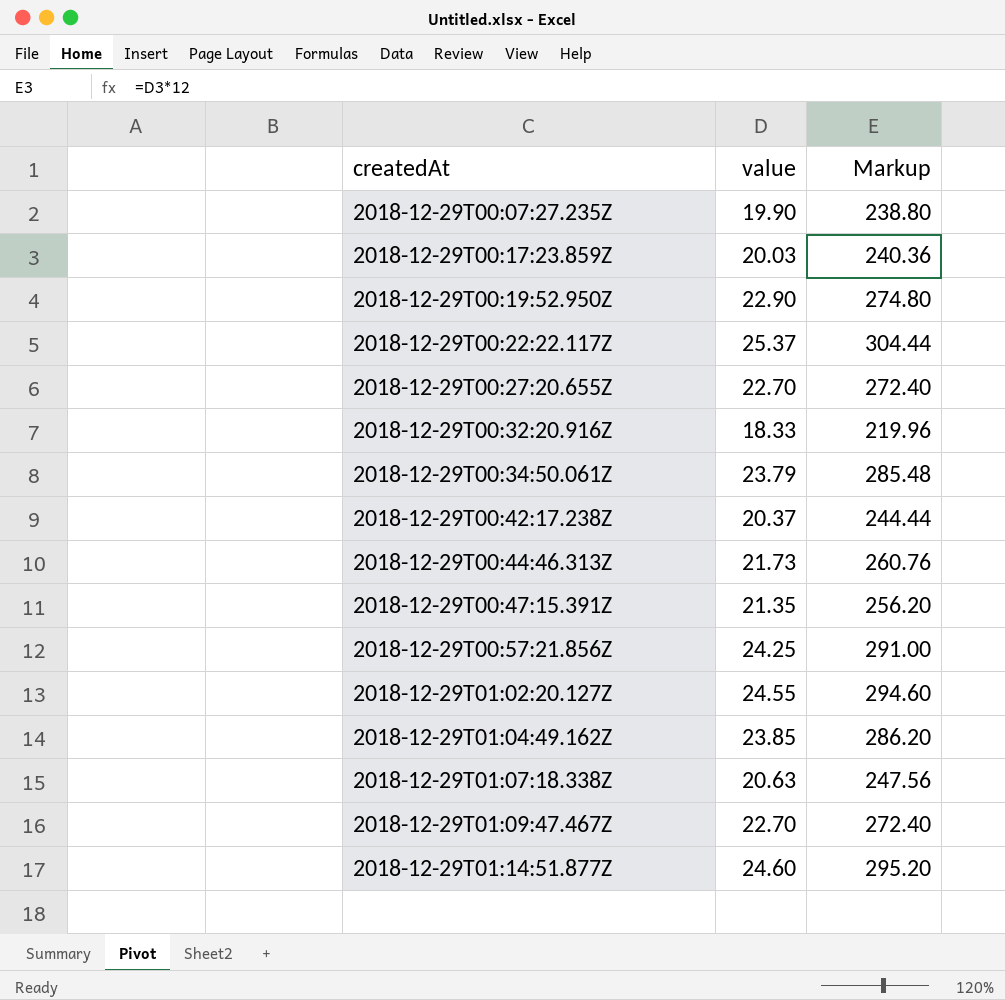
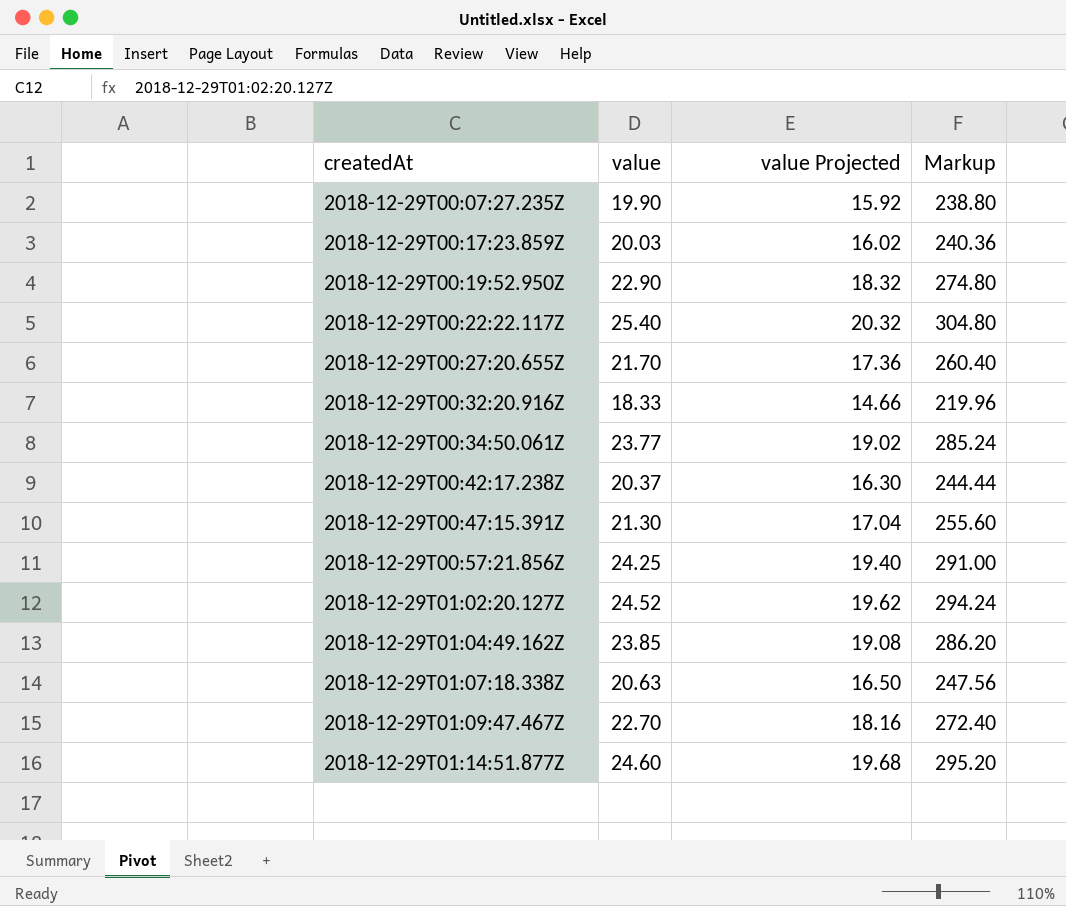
column value Projected | formula: none -> [value] * 0.8
row 2018-12-29T00:44:46.313Z: 21.73 | 260.76 -> none
2018-12-29T00:22:22.117Z | value: 25.37 -> 25.40
2018-12-29T00:22:22.117Z | Markup: 304.44 -> 304.80
2018-12-29T00:27:20.655Z | value: 22.70 -> 21.70
2018-12-29T00:27:20.655Z | Markup: 272.40 -> 260.40
2018-12-29T00:34:50.061Z | value: 23.79 -> 23.77
2018-12-29T00:34:50.061Z | Markup: 285.48 -> 285.24
2018-12-29T00:47:15.391Z | value: 21.35 -> 21.30
2018-12-29T00:47:15.391Z | Markup: 256.20 -> 255.60
2018-12-29T01:02:20.127Z | value: 24.55 -> 24.52
2018-12-29T01:02:20.127Z | Markup: 294.60 -> 294.24

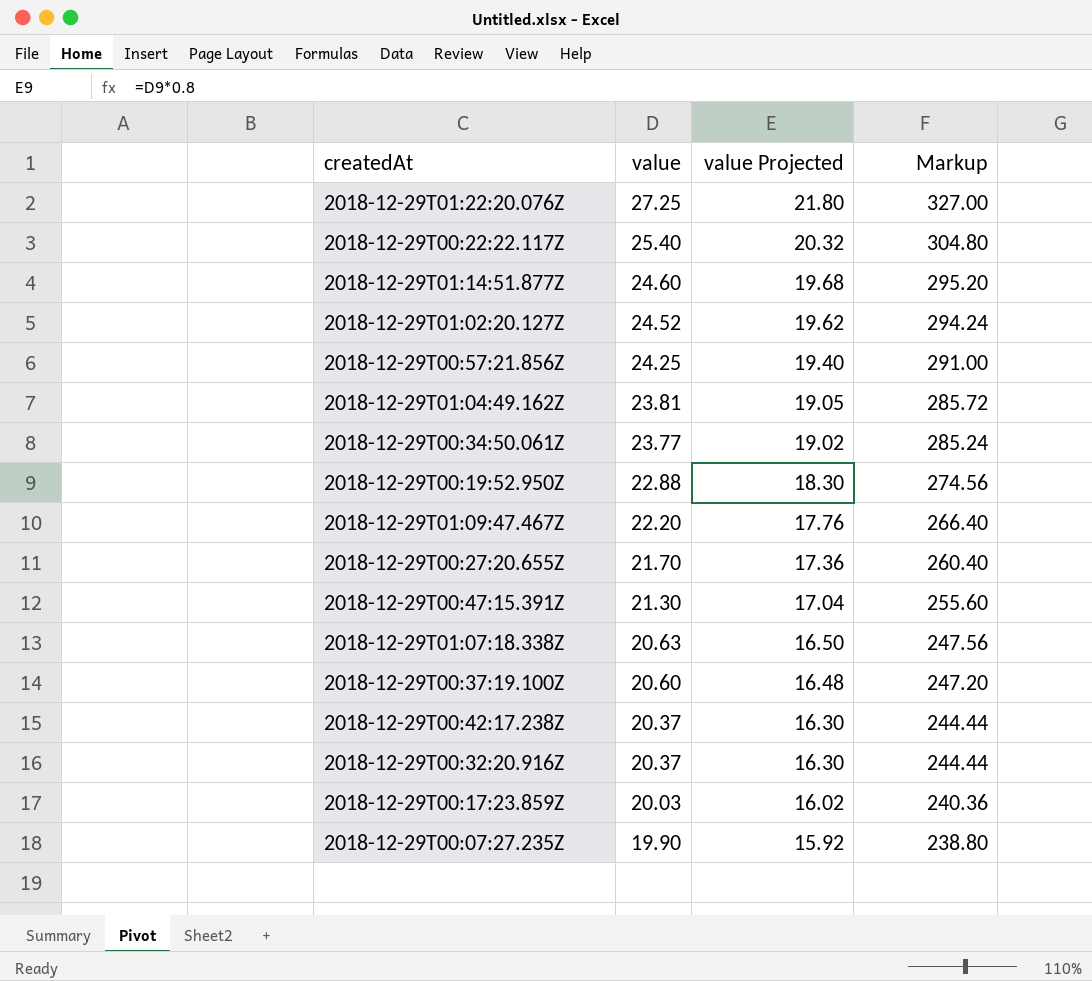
row order: createdAt ascending -> value descending
row 2018-12-29T01:22:20.076Z: none -> 27.25 | 21.80 | 327.00
2018-12-29T01:04:49.162Z | value: 23.85 -> 23.81
2018-12-29T01:04:49.162Z | value Projected: 19.08 -> 19.05
2018-12-29T01:04:49.162Z | Markup: 286.20 -> 285.72
2018-12-29T00:19:52.950Z | value: 22.90 -> 22.88
2018-12-29T00:19:52.950Z | value Projected: 18.32 -> 18.30
2018-12-29T00:19:52.950Z | Markup: 274.80 -> 274.56
2018-12-29T01:09:47.467Z | value: 22.70 -> 22.20
2018-12-29T01:09:47.467Z | value Projected: 18.16 -> 17.76
2018-12-29T01:09:47.467Z | Markup: 272.40 -> 266.40
row 2018-12-29T00:37:19.100Z: none -> 20.60 | 16.48 | 247.20
2018-12-29T00:32:20.916Z | value: 18.33 -> 20.37
2018-12-29T00:32:20.916Z | value Projected: 14.66 -> 16.30
2018-12-29T00:32:20.916Z | Markup: 219.96 -> 244.44

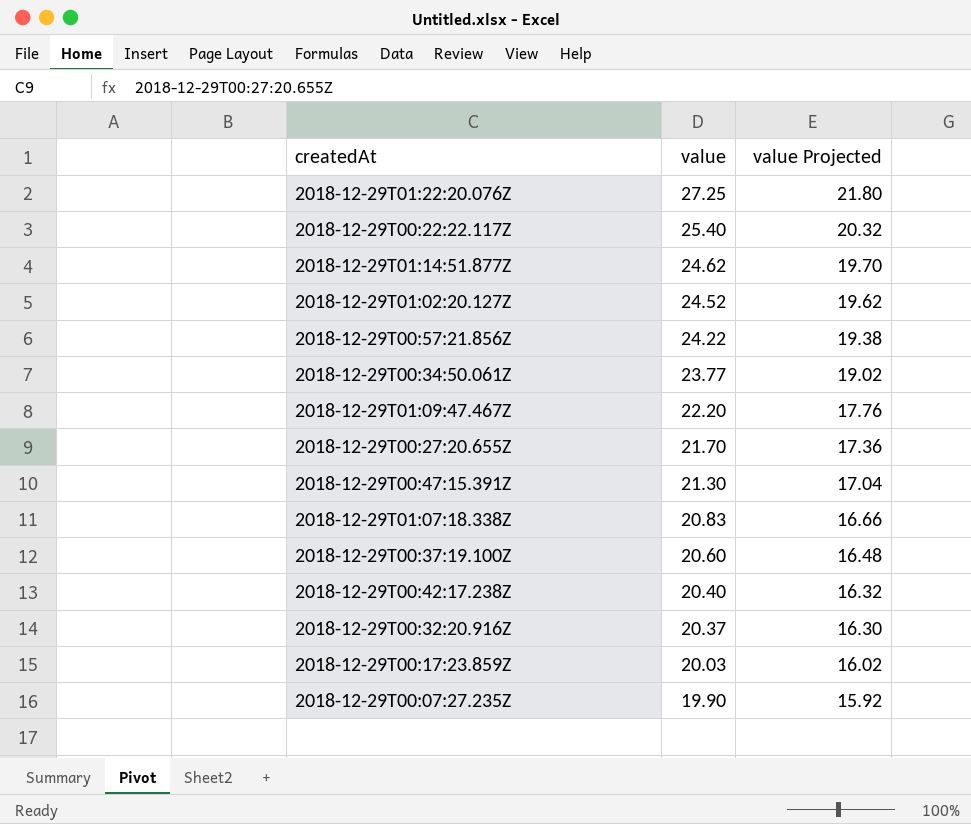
column Markup | formula: [value] * 12 -> none
row 2018-12-29T01:04:49.162Z: 23.81 | 19.05 | 285.72 -> none
row 2018-12-29T00:19:52.950Z: 22.88 | 18.30 | 274.56 -> none
2018-12-29T01:14:51.877Z | value: 24.60 -> 24.62
2018-12-29T01:14:51.877Z | value Projected: 19.68 -> 19.70
2018-12-29T00:57:21.856Z | value: 24.25 -> 24.22
2018-12-29T00:57:21.856Z | value Projected: 19.40 -> 19.38
2018-12-29T01:07:18.338Z | value: 20.63 -> 20.83
2018-12-29T01:07:18.338Z | value Projected: 16.50 -> 16.66
2018-12-29T00:42:17.238Z | value: 20.37 -> 20.40
2018-12-29T00:42:17.238Z | value Projected: 16.30 -> 16.32

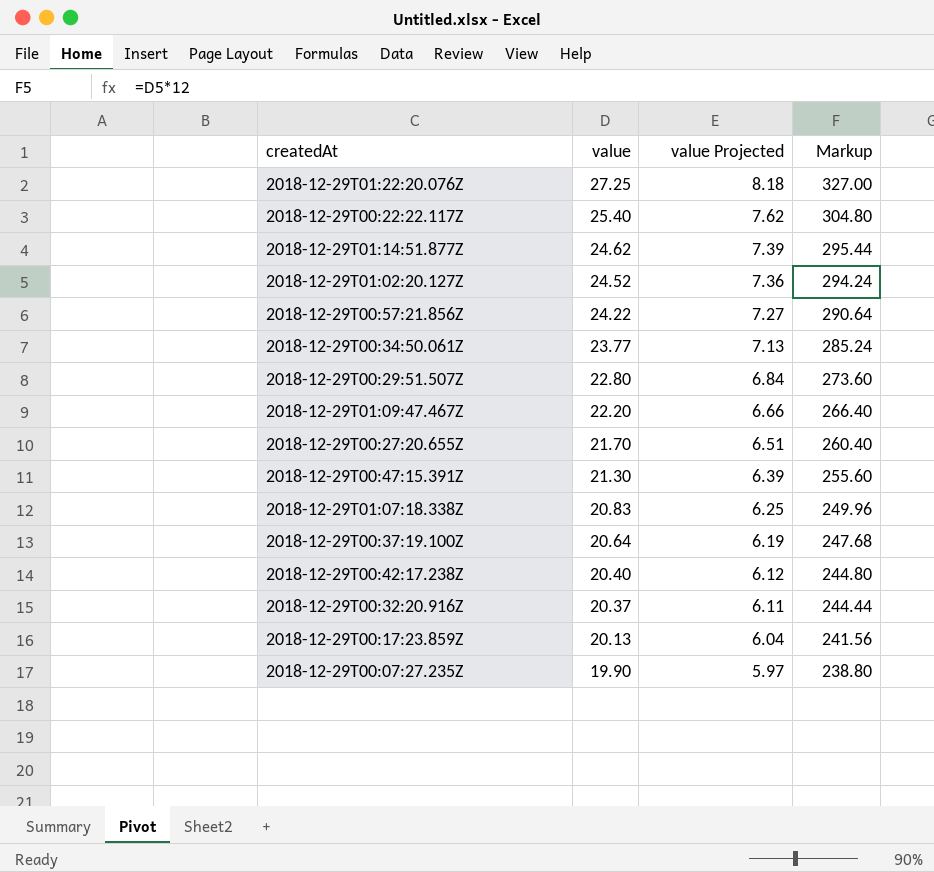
column value Projected | formula: [value] * 0.8 -> [value] * 0.3
column Markup | formula: none -> [value] * 12
row 2018-12-29T00:29:51.507Z: none -> 22.80 | 6.84 | 273.60
2018-12-29T00:37:19.100Z | value: 20.60 -> 20.64
2018-12-29T00:17:23.859Z | value: 20.03 -> 20.13

